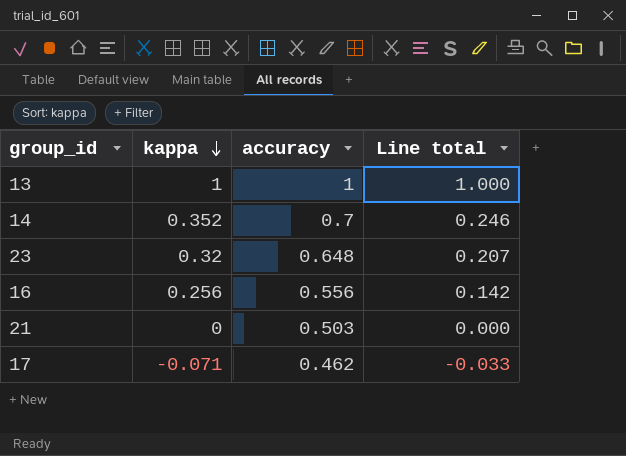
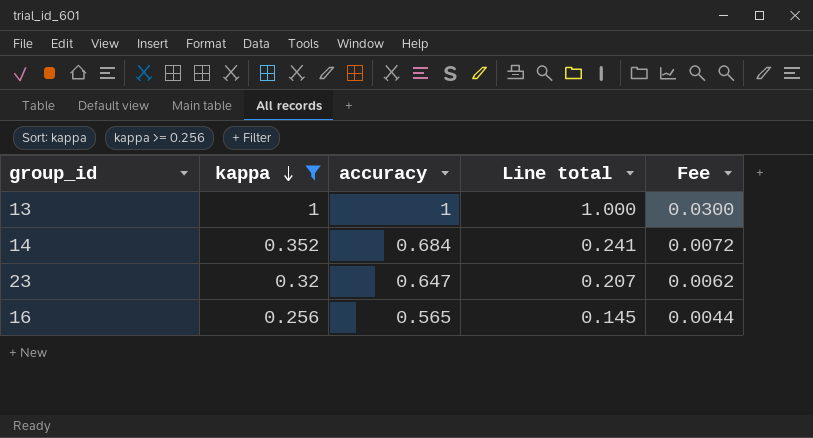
filter: none -> kappa >= 0.256
column Fee | formula: none -> [Line total] * 0.03
14 | accuracy: 0.7 -> 0.684
14 | Line total: 0.246 -> 0.241
23 | accuracy: 0.648 -> 0.647
16 | accuracy: 0.556 -> 0.565
16 | Line total: 0.142 -> 0.145

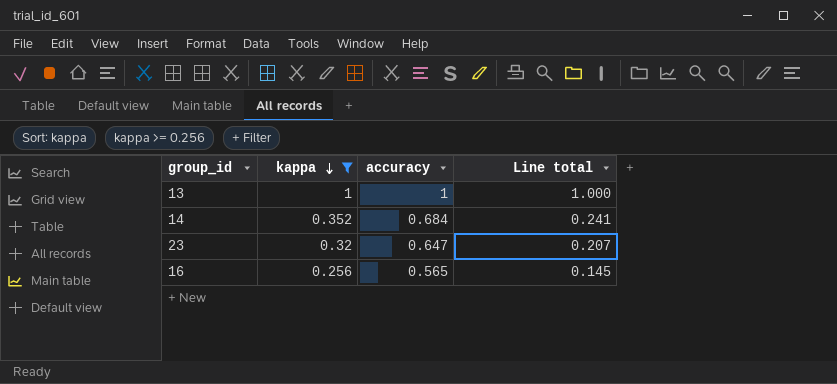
column Fee | formula: [Line total] * 0.03 -> none

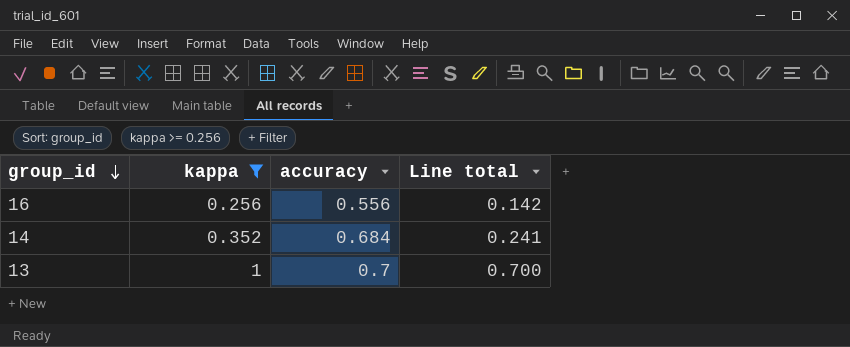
row order: kappa descending -> group_id descending
row 23: 0.32 | 0.647 | 0.207 -> none
16 | accuracy: 0.565 -> 0.556
16 | Line total: 0.145 -> 0.142
13 | accuracy: 1 -> 0.7
13 | Line total: 1.000 -> 0.700

